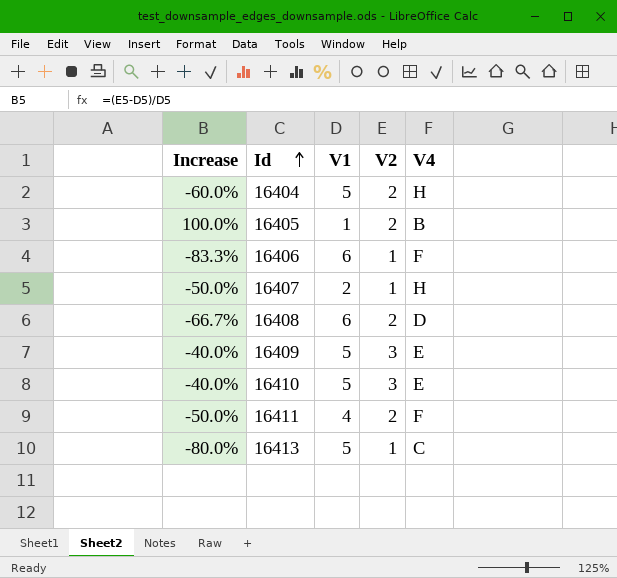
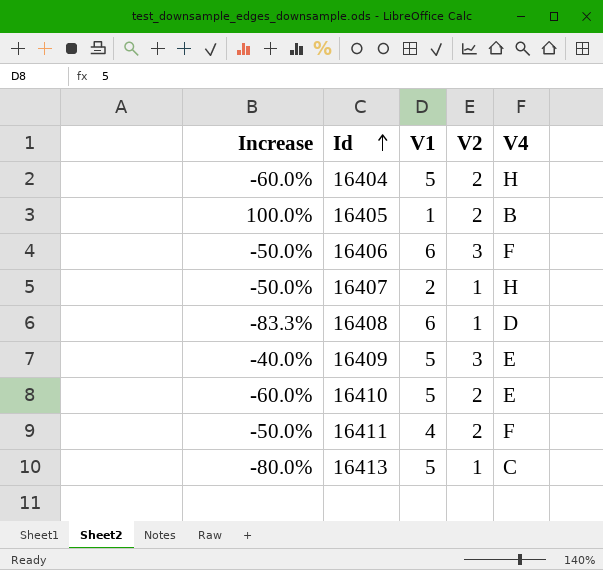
16406 | Increase: -83.3% -> -50.0%
16406 | V2: 1 -> 3
16408 | Increase: -66.7% -> -83.3%
16408 | V2: 2 -> 1
16410 | Increase: -40.0% -> -60.0%
16410 | V2: 3 -> 2

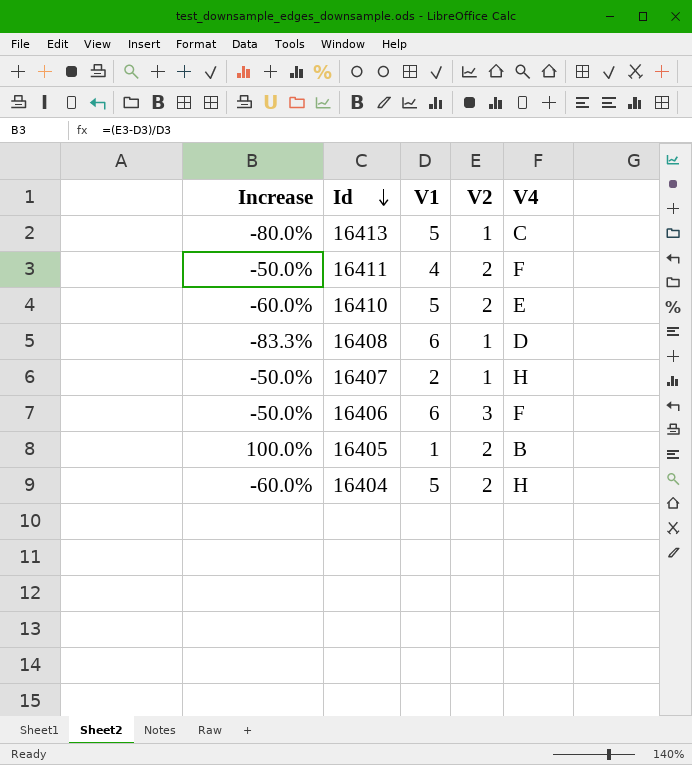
row order: Id ascending -> Id descending
row 16409: -40.0% | 5 | 3 | E -> none

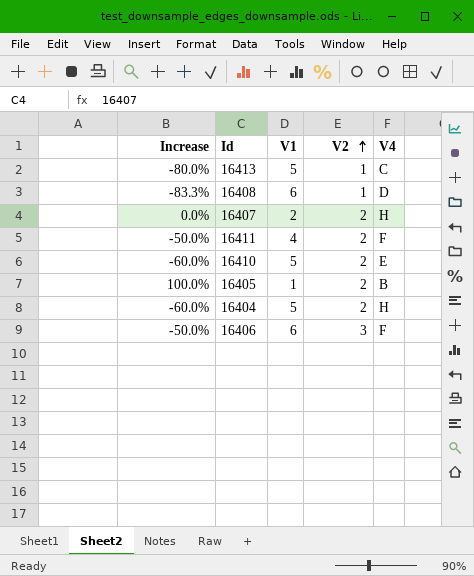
row order: Id descending -> V2 ascending
16407 | Increase: -50.0% -> 0.0%
16407 | V2: 1 -> 2

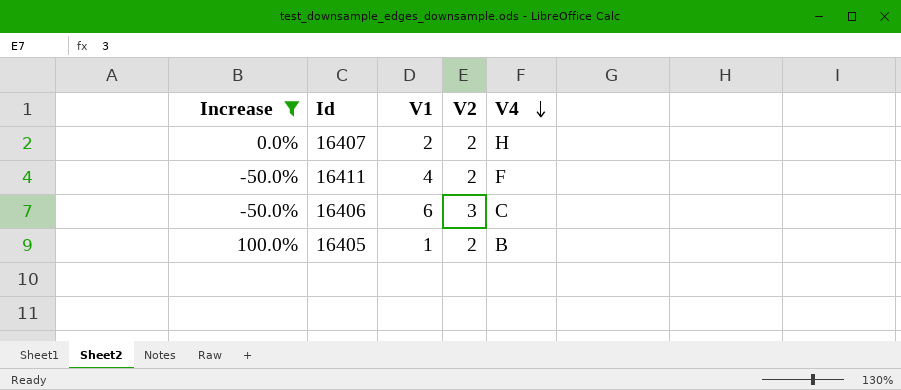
filter: none -> Increase >= -50.0%
row order: V2 ascending -> V4 descending
16406 | V4: F -> C

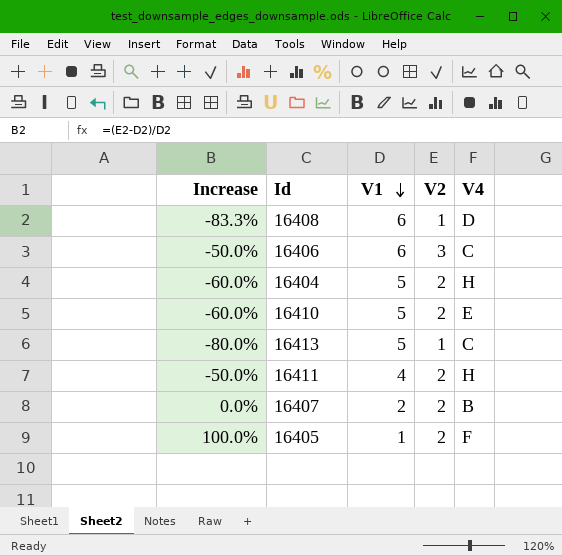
filter: Increase >= -50.0% -> none
row order: V4 descending -> V1 descending
16411 | V4: F -> H
16407 | V4: H -> B
16405 | V4: B -> F

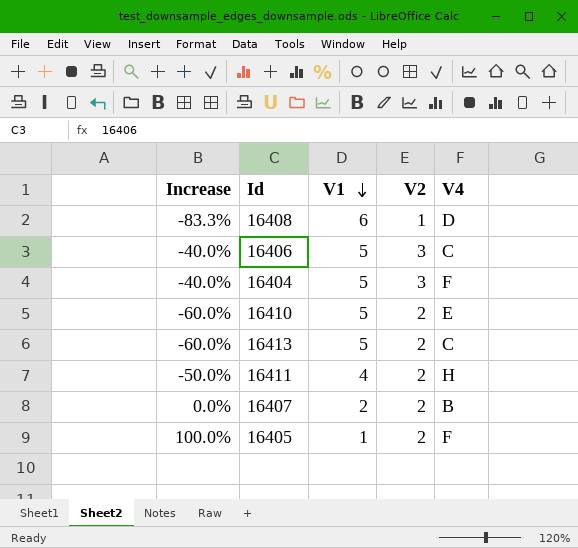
16406 | Increase: -50.0% -> -40.0%
16406 | V1: 6 -> 5
16404 | Increase: -60.0% -> -40.0%
16404 | V2: 2 -> 3
16404 | V4: H -> F
16413 | Increase: -80.0% -> -60.0%
16413 | V2: 1 -> 2

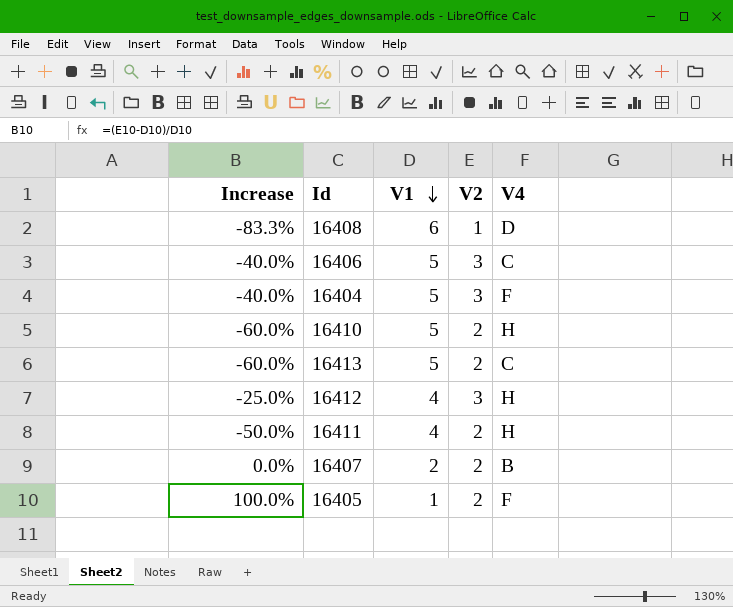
16410 | V4: E -> H
row 16412: none -> -25.0% | 4 | 3 | H

